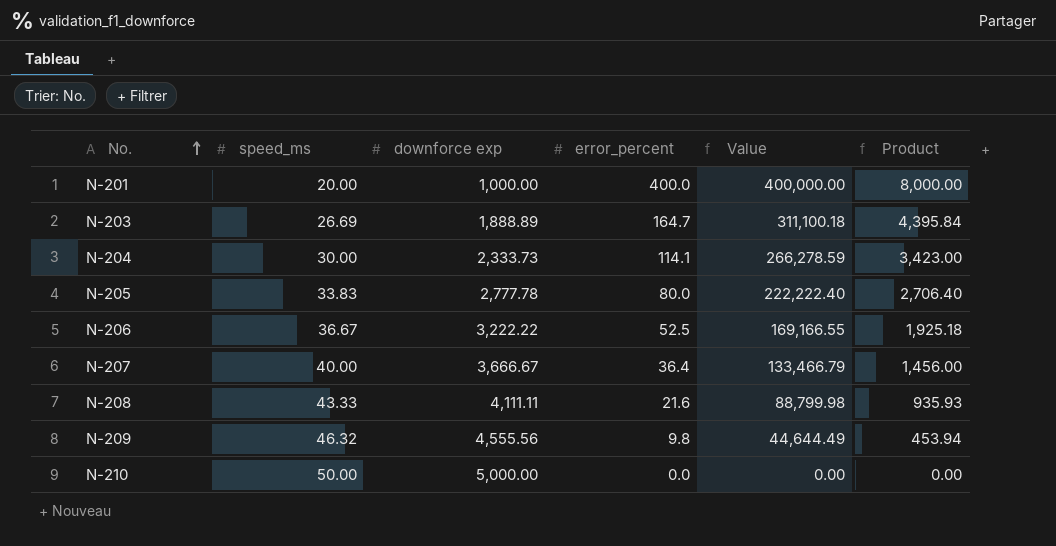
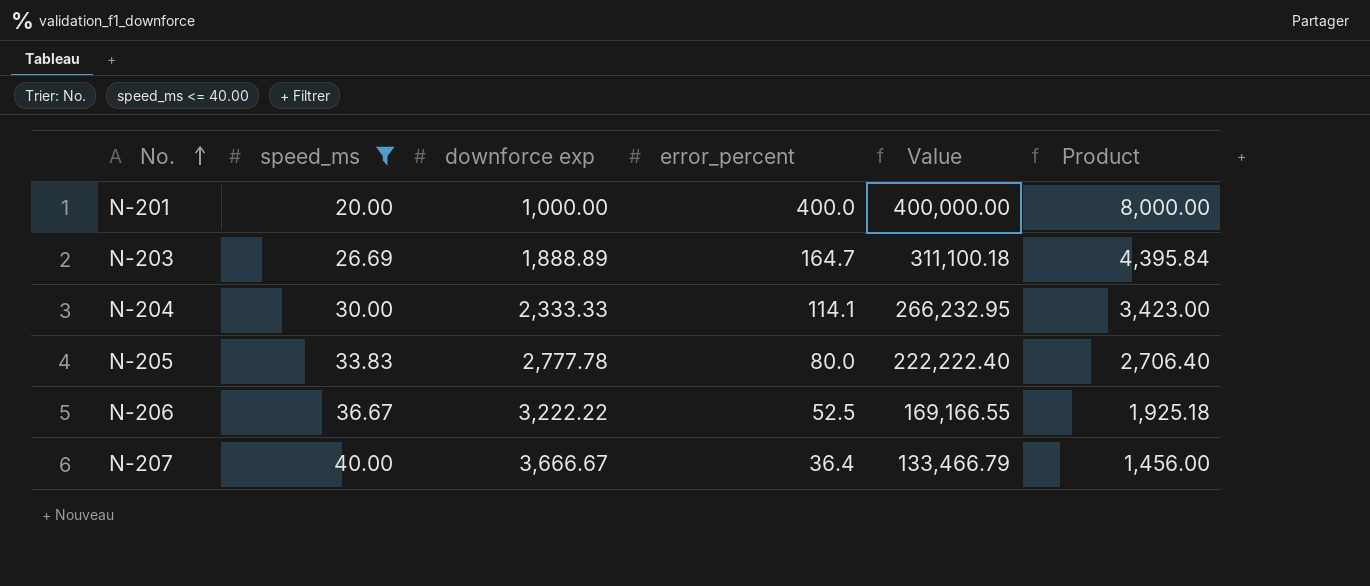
filter: none -> speed_ms <= 40.00
N-204 | downforce exp: 2,333.73 -> 2,333.33
N-204 | Value: 266,278.59 -> 266,232.95

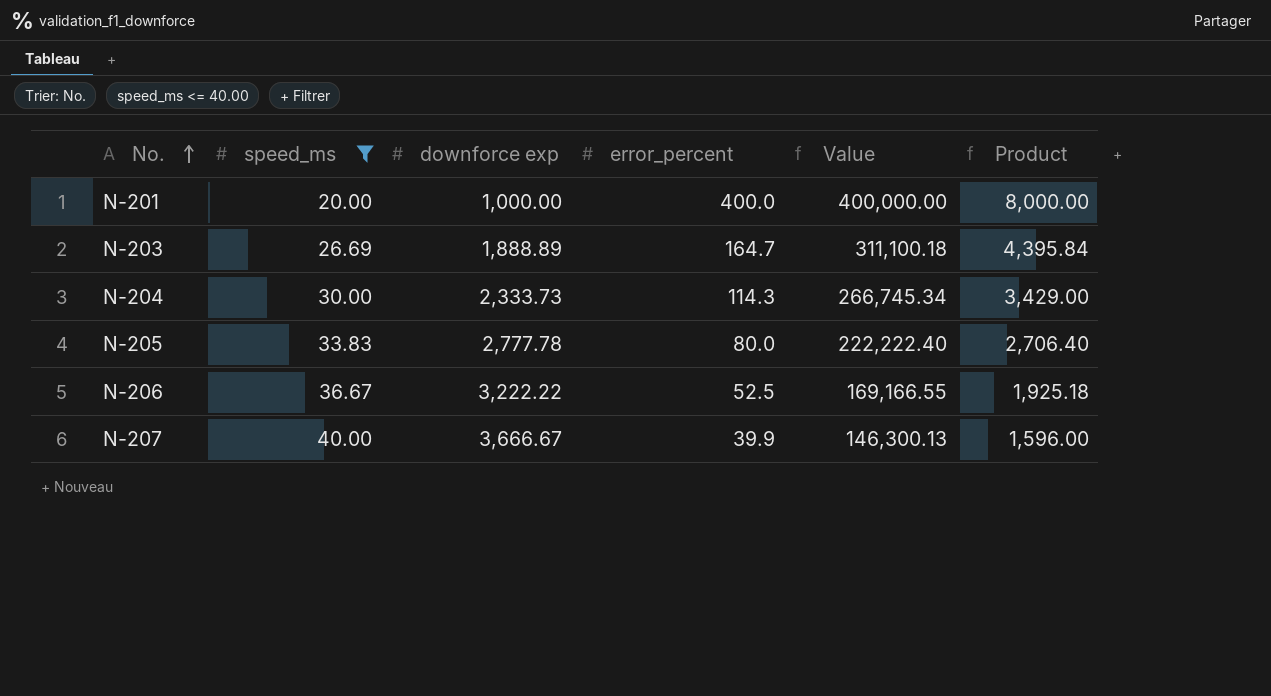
N-204 | downforce exp: 2,333.33 -> 2,333.73
N-204 | error_percent: 114.1 -> 114.3
N-204 | Value: 266,232.95 -> 266,745.34
N-204 | Product: 3,423.00 -> 3,429.00
N-207 | error_percent: 36.4 -> 39.9
N-207 | Value: 133,466.79 -> 146,300.13
N-207 | Product: 1,456.00 -> 1,596.00

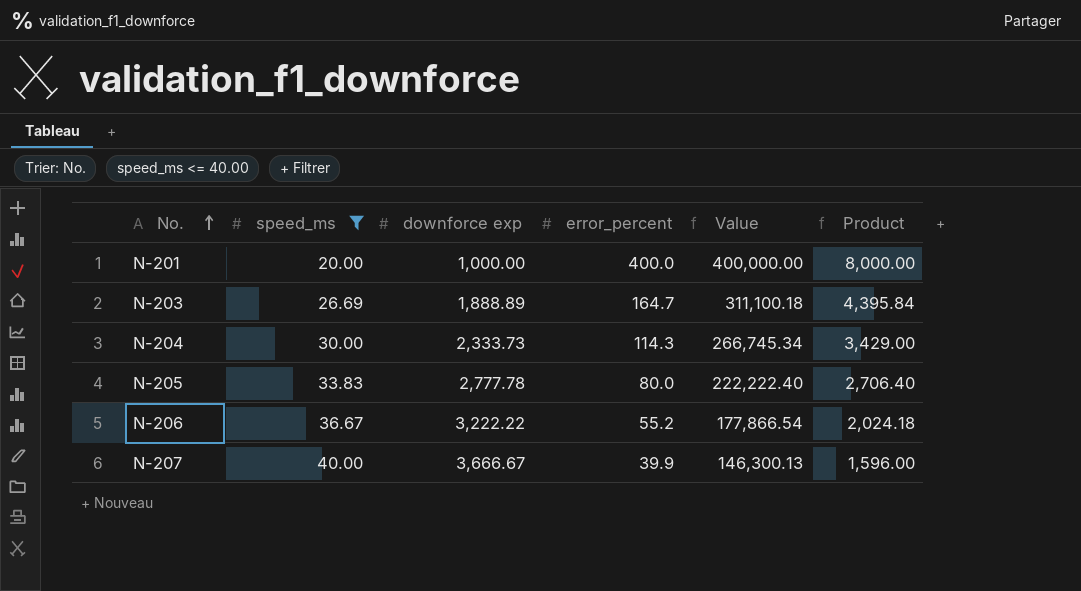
N-206 | error_percent: 52.5 -> 55.2
N-206 | Value: 169,166.55 -> 177,866.54
N-206 | Product: 1,925.18 -> 2,024.18

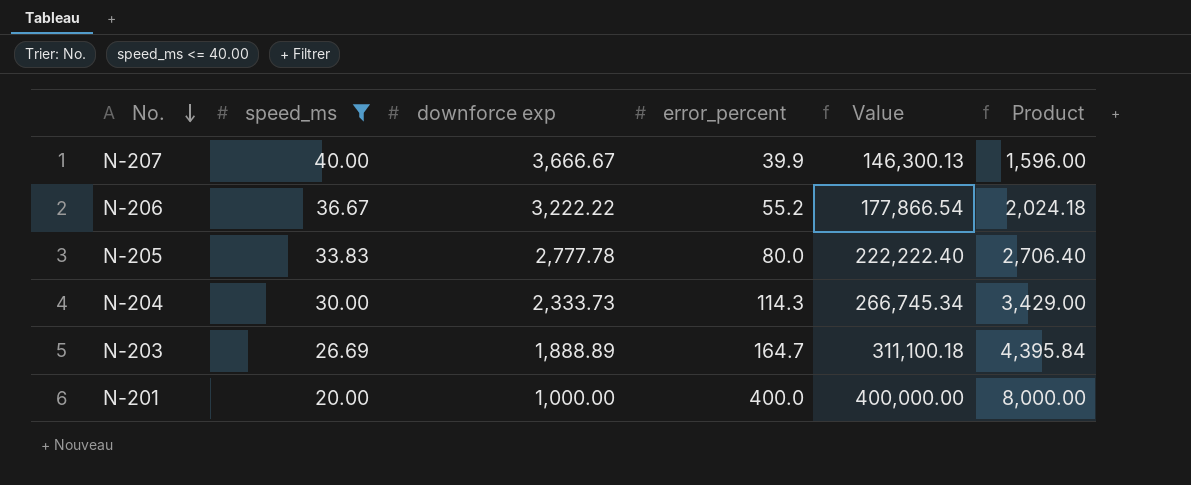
row order: No. ascending -> No. descending

